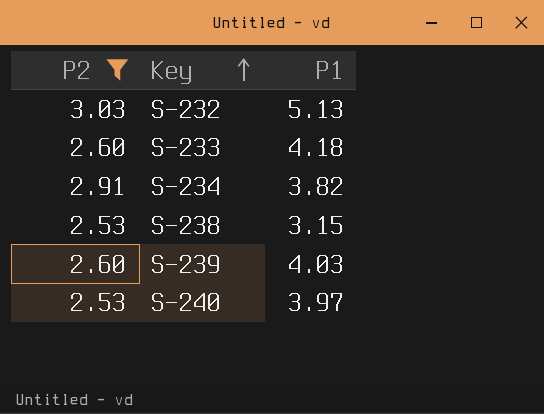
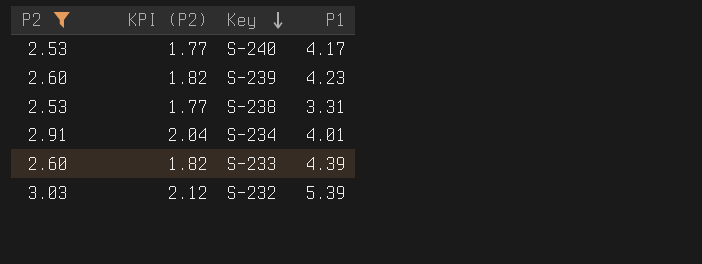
row order: Key ascending -> Key descending
column KPI (P2) | formula: none -> [P2] * 0.7
S-240 | P1: 3.97 -> 4.17
S-239 | P1: 4.03 -> 4.23
S-238 | P1: 3.15 -> 3.31
S-234 | P1: 3.82 -> 4.01
S-233 | P1: 4.18 -> 4.39
S-232 | P1: 5.13 -> 5.39

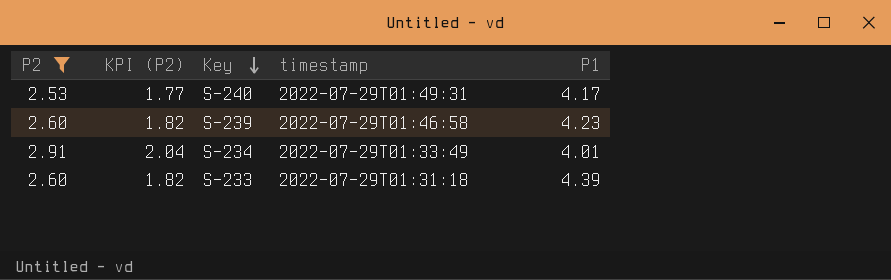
column timestamp | position: none -> 4
row S-238: 2.53 | 1.77 | 3.31 -> none
row S-232: 3.03 | 2.12 | 5.39 -> none

